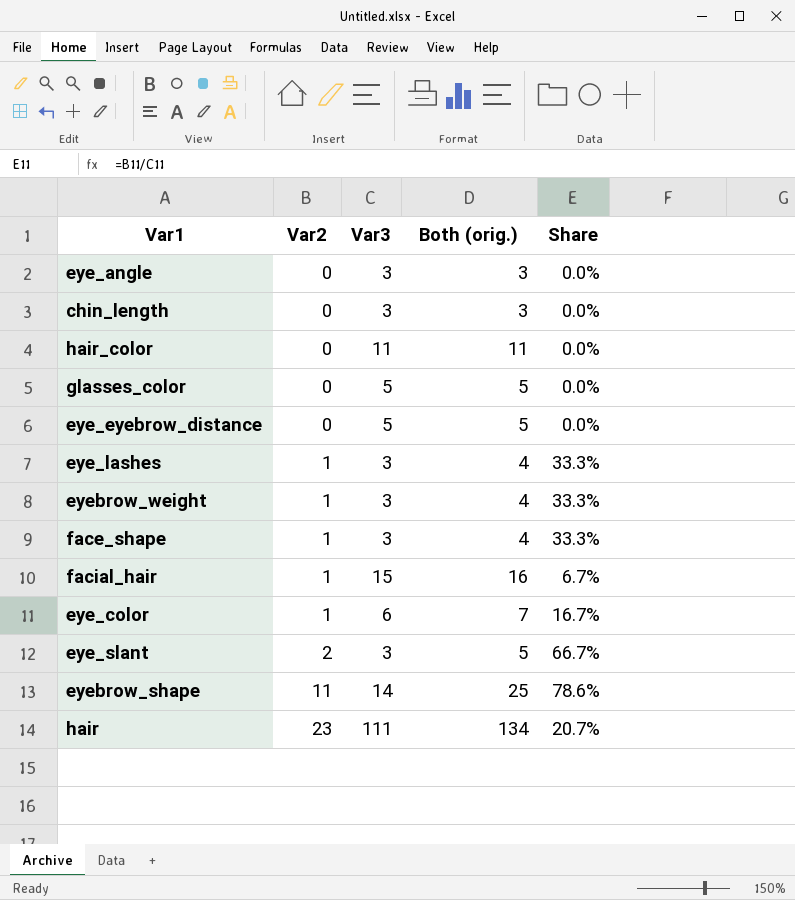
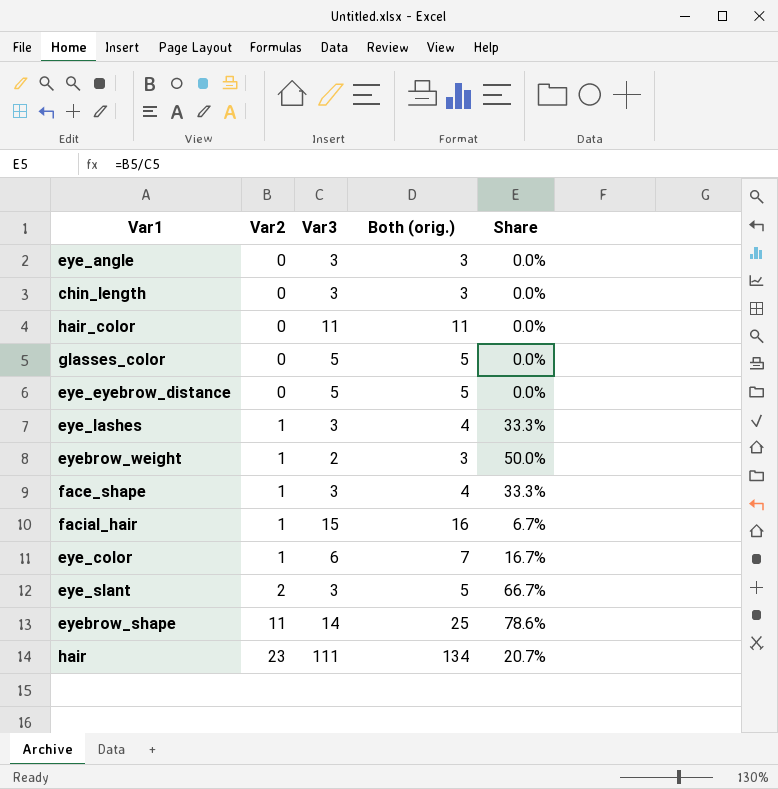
eyebrow_weight | Var3: 3 -> 2
eyebrow_weight | Both (orig.): 4 -> 3
eyebrow_weight | Share: 33.3% -> 50.0%

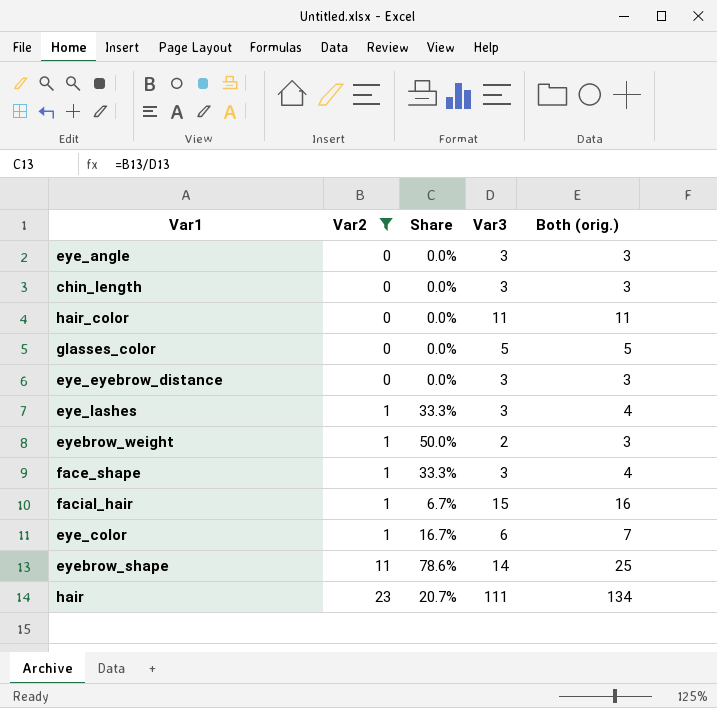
filter: none -> Var2 != 2
column Share | position: 5 -> 3
eye_eyebrow_distance | Var3: 5 -> 3
eye_eyebrow_distance | Both (orig.): 5 -> 3

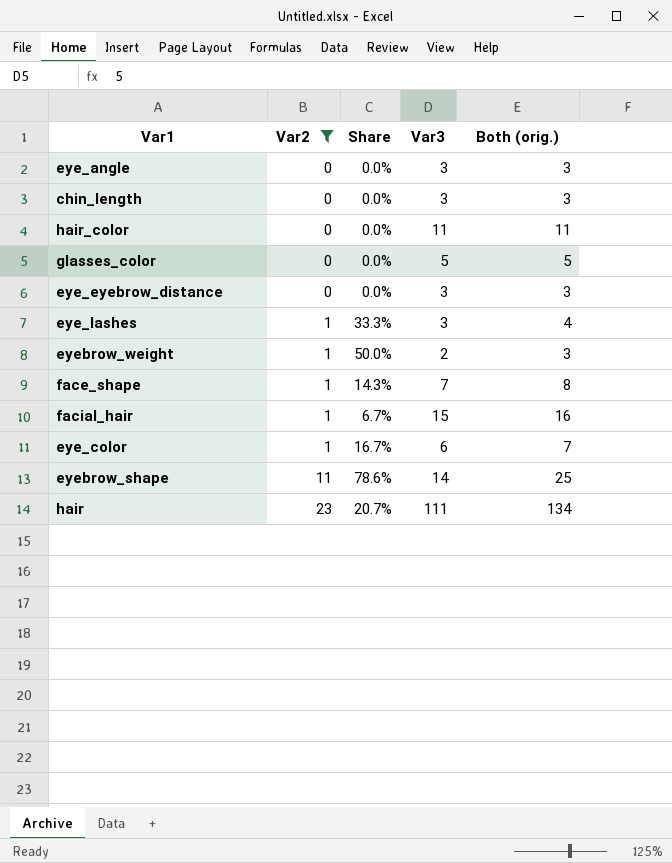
face_shape | Share: 33.3% -> 14.3%
face_shape | Var3: 3 -> 7
face_shape | Both (orig.): 4 -> 8

